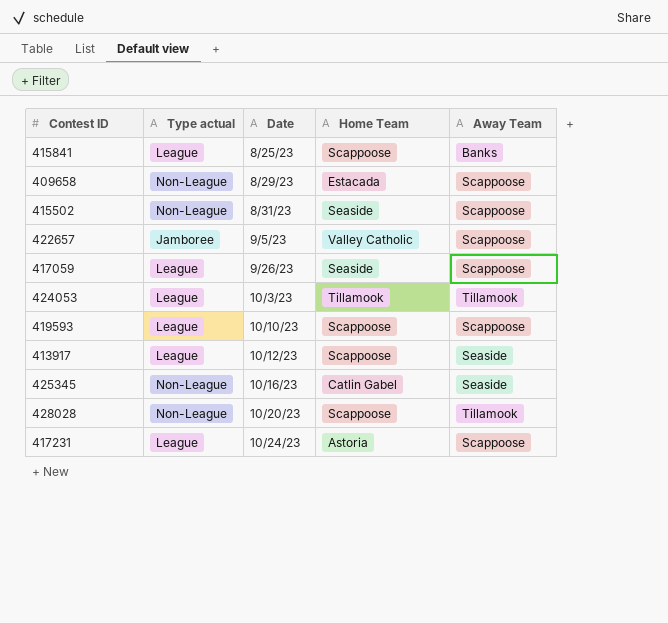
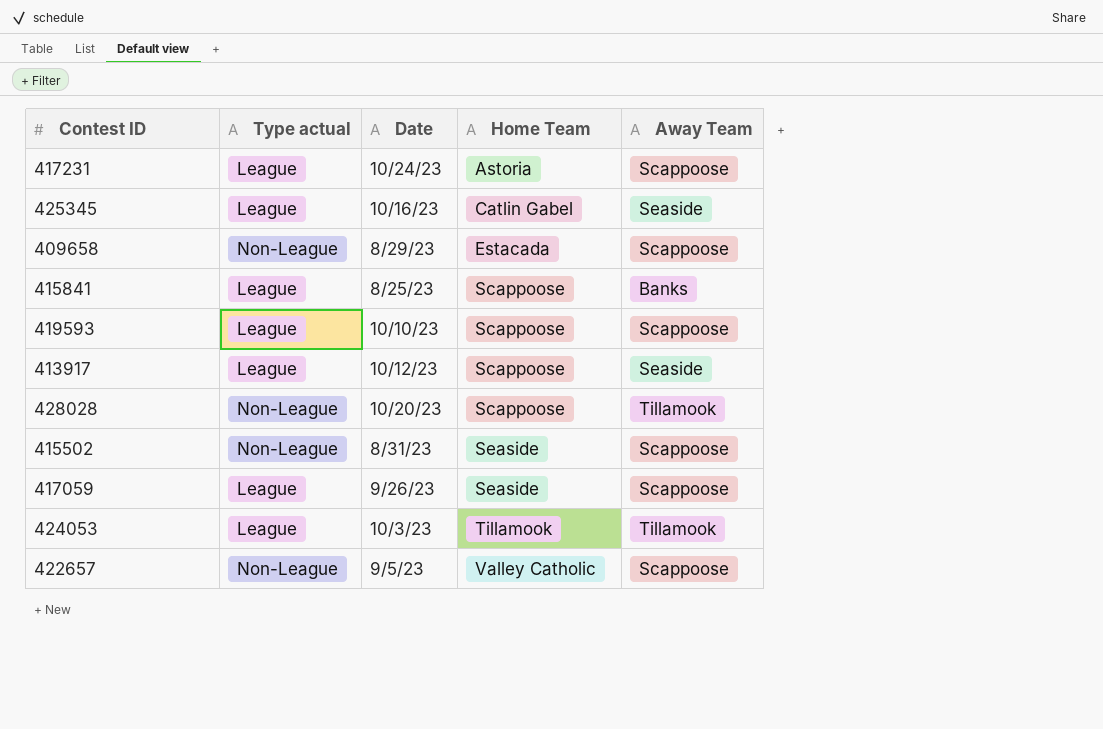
row order: Date ascending -> Home Team ascending
425345 | Type actual: Non-League -> League
422657 | Type actual: Jamboree -> Non-League

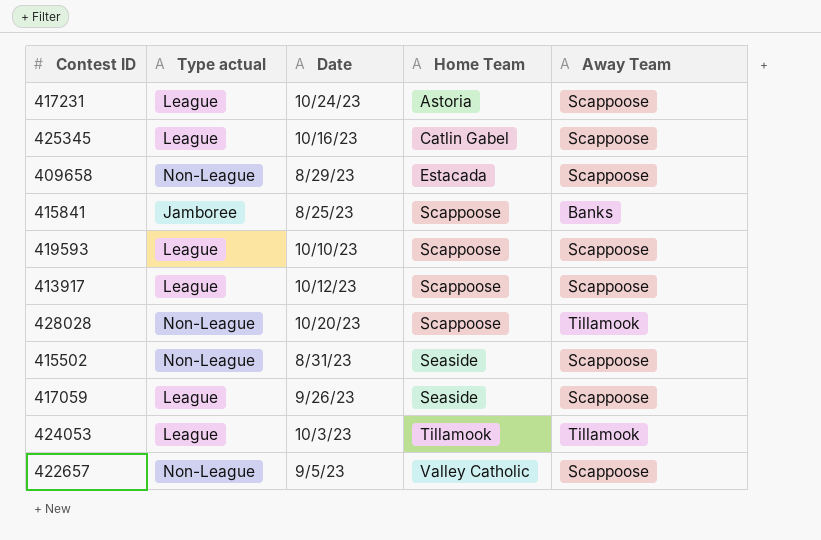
425345 | Away Team: Seaside -> Scappoose
415841 | Type actual: League -> Jamboree
413917 | Away Team: Seaside -> Scappoose

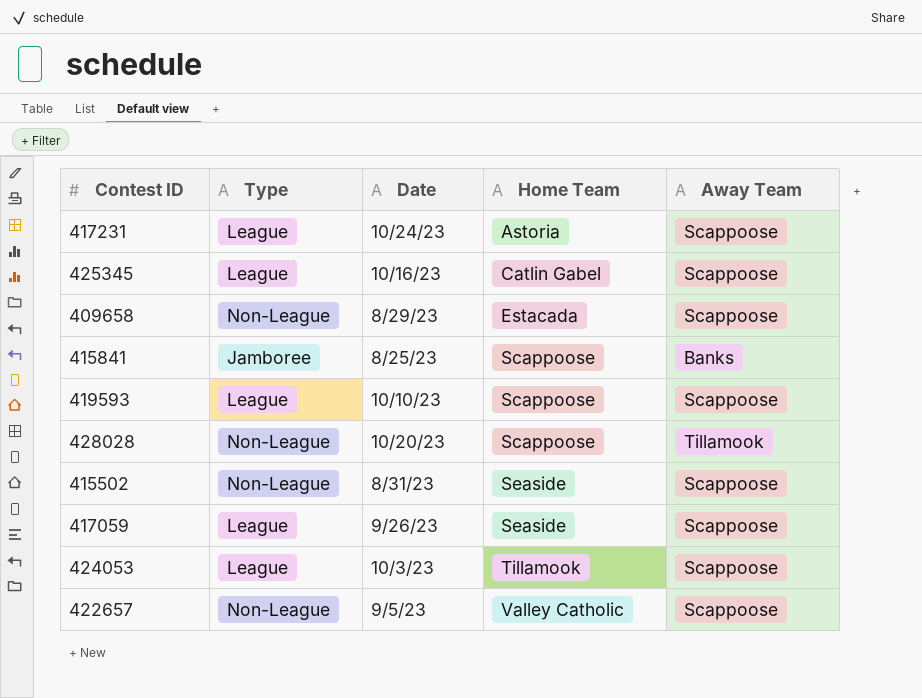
column name: Type actual -> Type
row 413917: League | 10/12/23 | Scappoose | Scappoose -> none
424053 | Away Team: Tillamook -> Scappoose

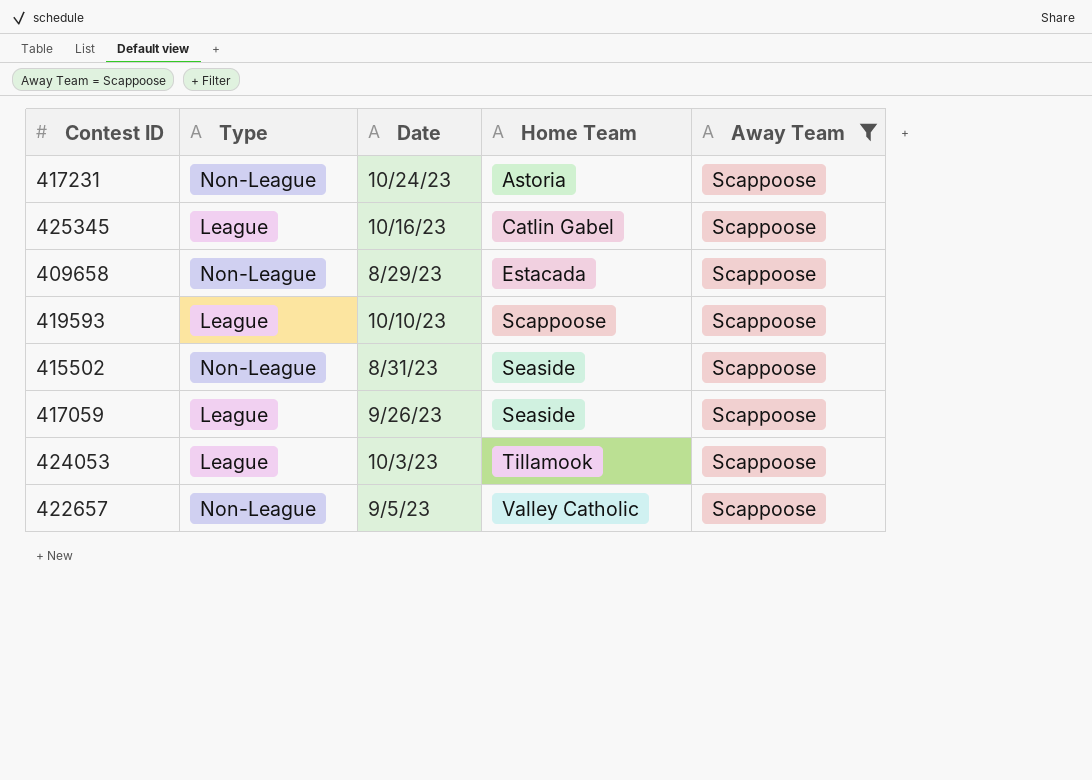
filter: none -> Away Team = Scappoose
417231 | Type: League -> Non-League

